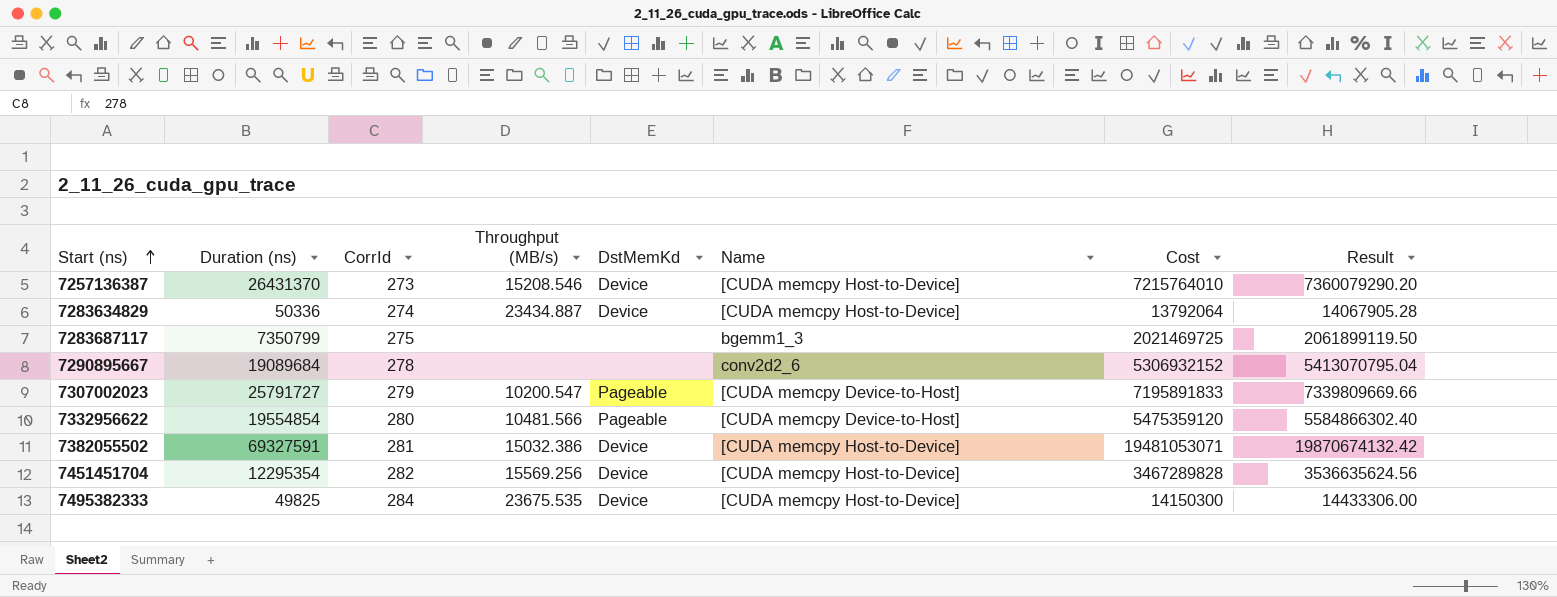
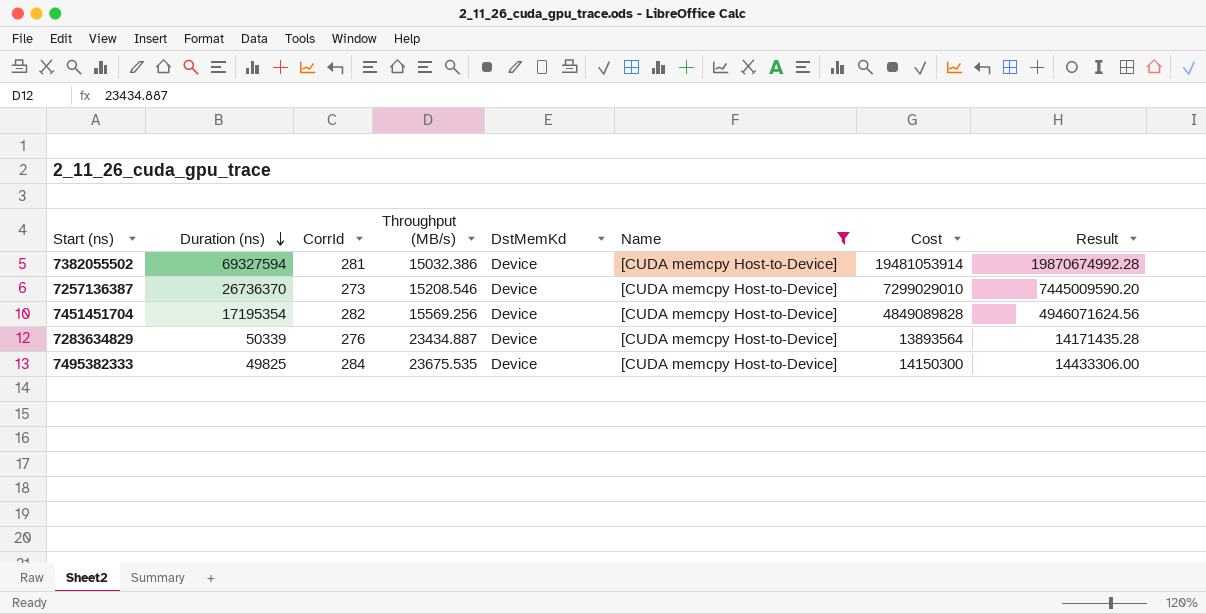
filter: none -> Name = [CUDA memcpy Host-to-Device]
row order: Start (ns) ascending -> Duration (ns) descending
7382055502 | Duration (ns): 69327591 -> 69327594
7382055502 | Cost: 19481053071 -> 19481053914
7382055502 | Result: 19870674132.42 -> 19870674992.28
7257136387 | Duration (ns): 26431370 -> 26736370
7257136387 | Cost: 7215764010 -> 7299029010
7257136387 | Result: 7360079290.20 -> 7445009590.20
7451451704 | Duration (ns): 12295354 -> 17195354
7451451704 | Cost: 3467289828 -> 4849089828
7451451704 | Result: 3536635624.56 -> 4946071624.56
7283634829 | Duration (ns): 50336 -> 50339
7283634829 | CorrId: 274 -> 276
7283634829 | Cost: 13792064 -> 13893564
7283634829 | Result: 14067905.28 -> 14171435.28

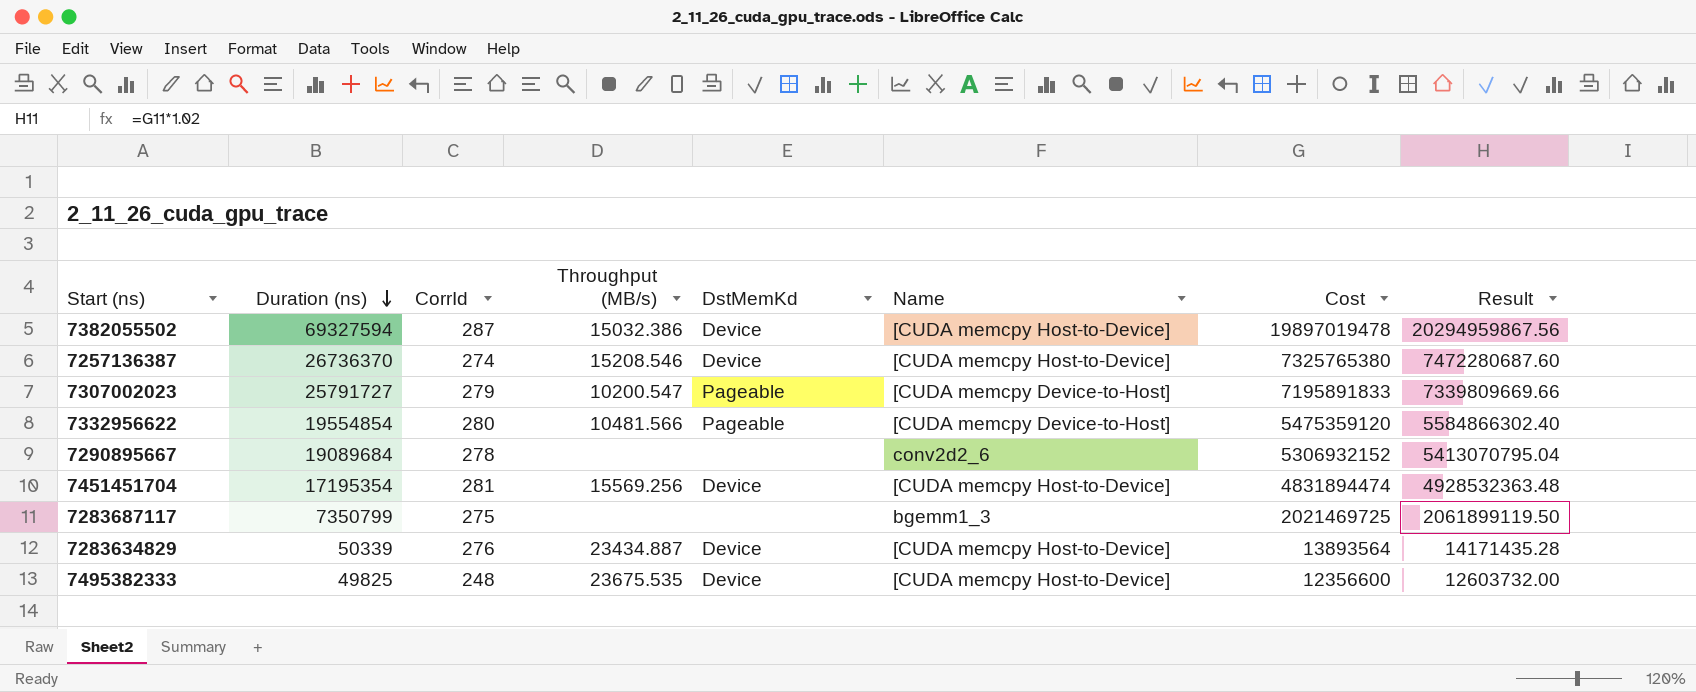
filter: Name = [CUDA memcpy Host-to-Device] -> none
7382055502 | CorrId: 281 -> 287
7382055502 | Cost: 19481053914 -> 19897019478
7382055502 | Result: 19870674992.28 -> 20294959867.56
7257136387 | CorrId: 273 -> 274
7257136387 | Cost: 7299029010 -> 7325765380
7257136387 | Result: 7445009590.20 -> 7472280687.60
7451451704 | CorrId: 282 -> 281
7451451704 | Cost: 4849089828 -> 4831894474
7451451704 | Result: 4946071624.56 -> 4928532363.48
7495382333 | CorrId: 284 -> 248
7495382333 | Cost: 14150300 -> 12356600
7495382333 | Result: 14433306.00 -> 12603732.00

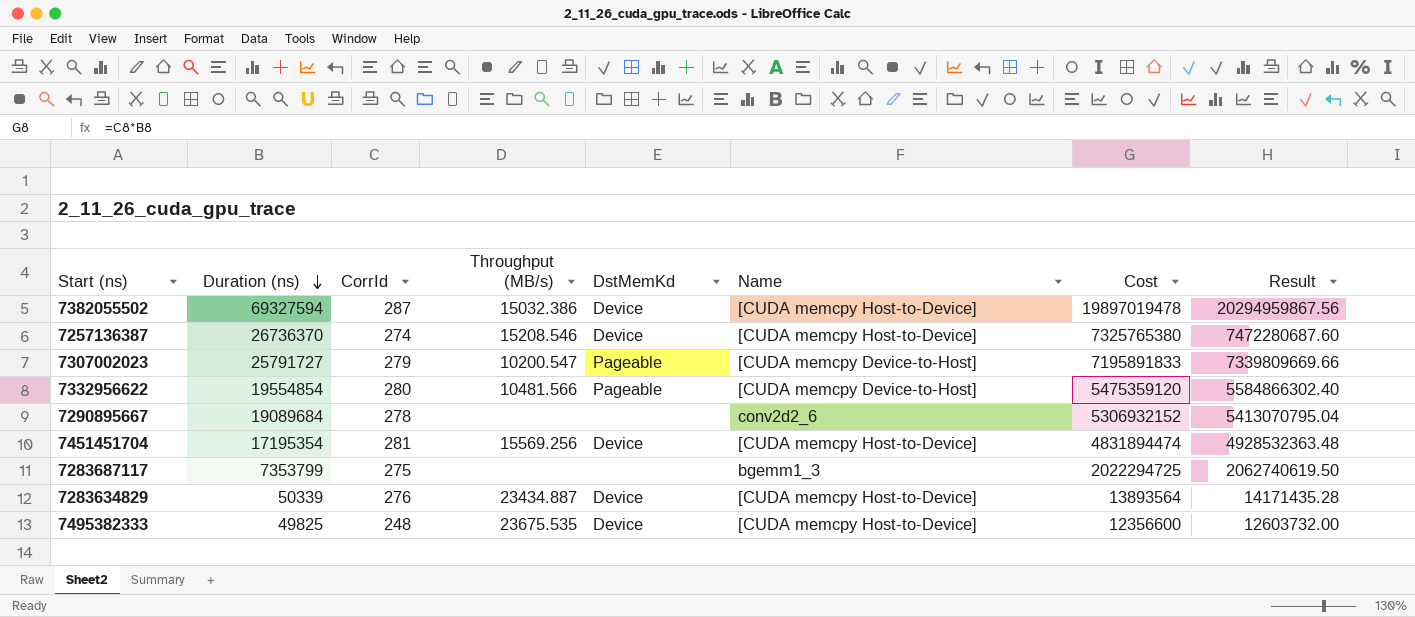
7283687117 | Duration (ns): 7350799 -> 7353799
7283687117 | Cost: 2021469725 -> 2022294725
7283687117 | Result: 2061899119.50 -> 2062740619.50

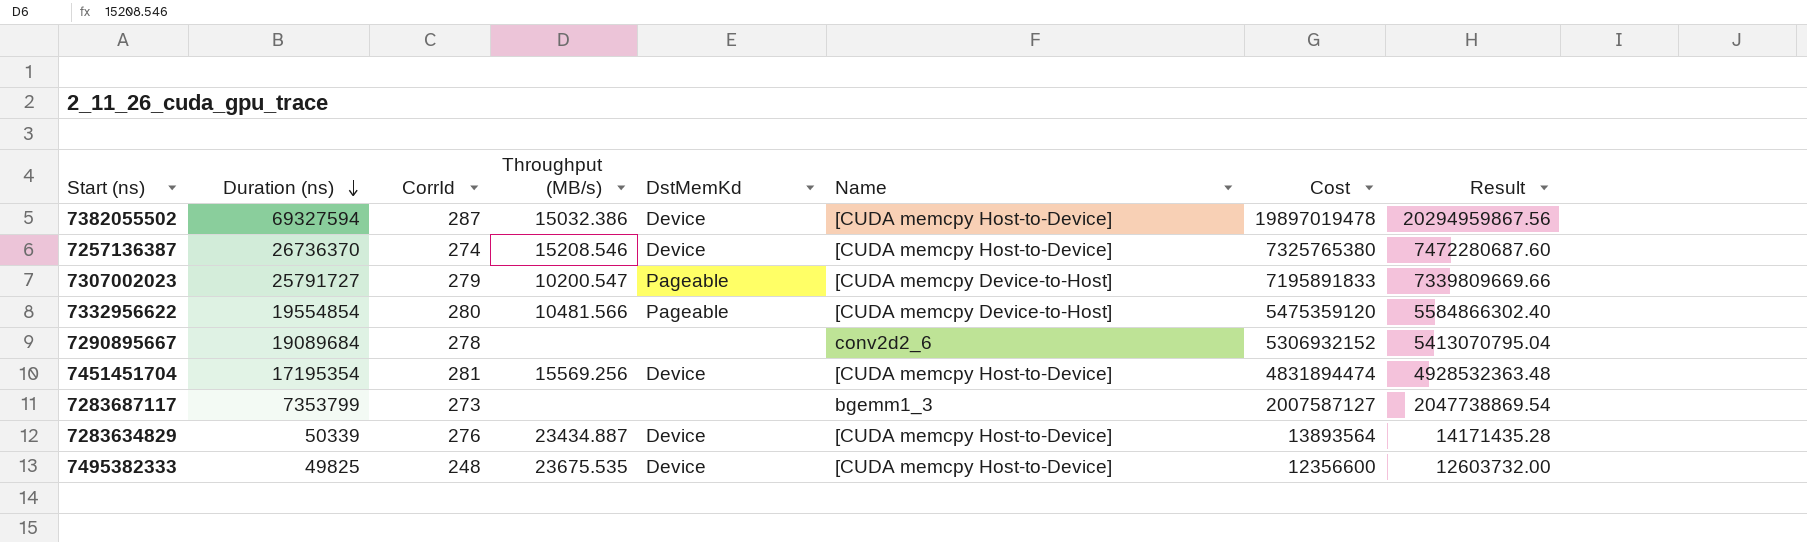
7283687117 | CorrId: 275 -> 273
7283687117 | Cost: 2022294725 -> 2007587127
7283687117 | Result: 2062740619.50 -> 2047738869.54

